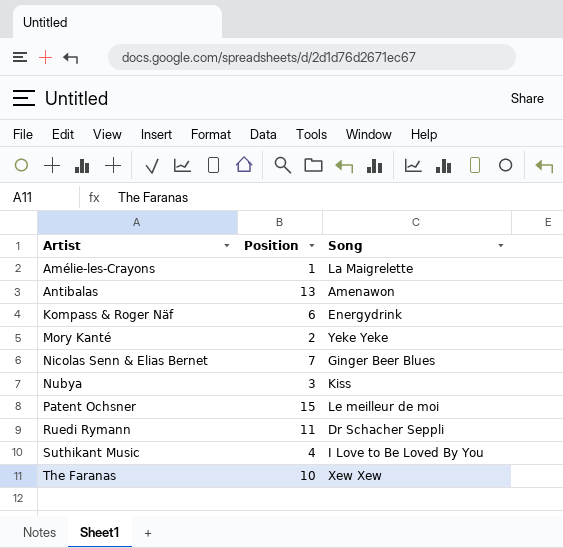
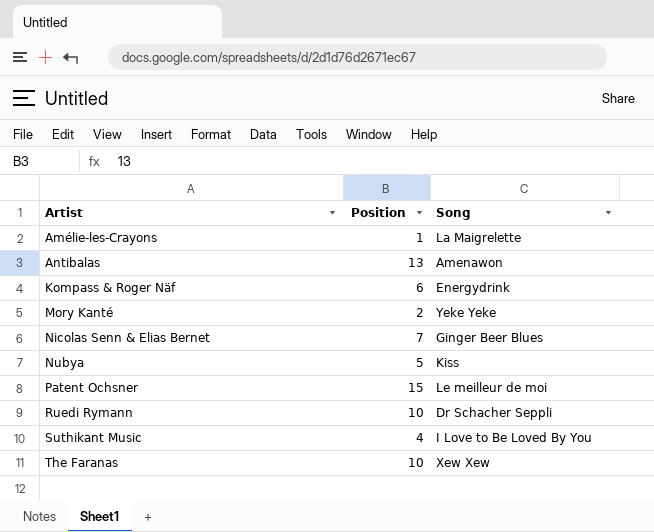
Nubya | Position: 3 -> 5
Ruedi Rymann | Position: 11 -> 10

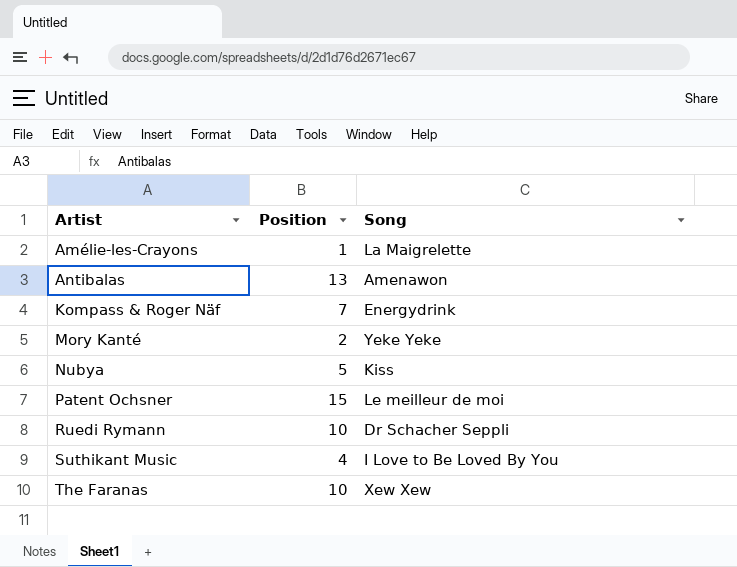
row Nicolas Senn & Elias Bernet: 7 | Ginger Beer Blues -> none
Kompass & Roger Näf | Position: 6 -> 7

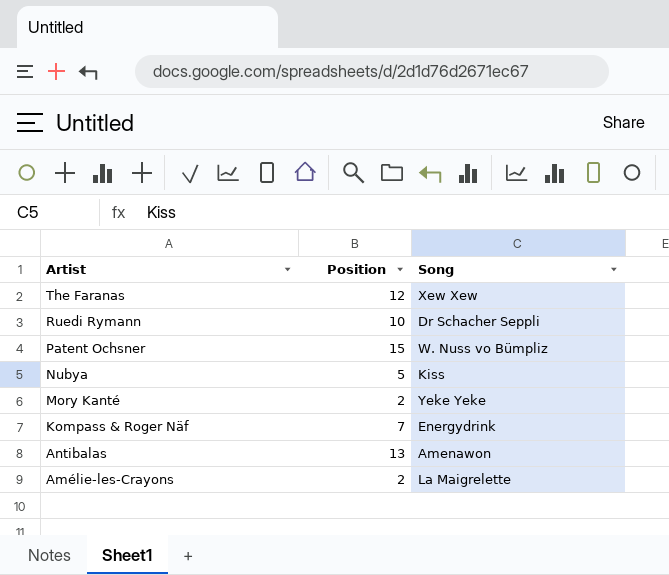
row order: Artist ascending -> Artist descending
row Suthikant Music: 4 | I Love to Be Loved By You -> none
The Faranas | Position: 10 -> 12
Patent Ochsner | Song: Le meilleur de moi -> W. Nuss vo Bümpliz
Amélie-les-Crayons | Position: 1 -> 2

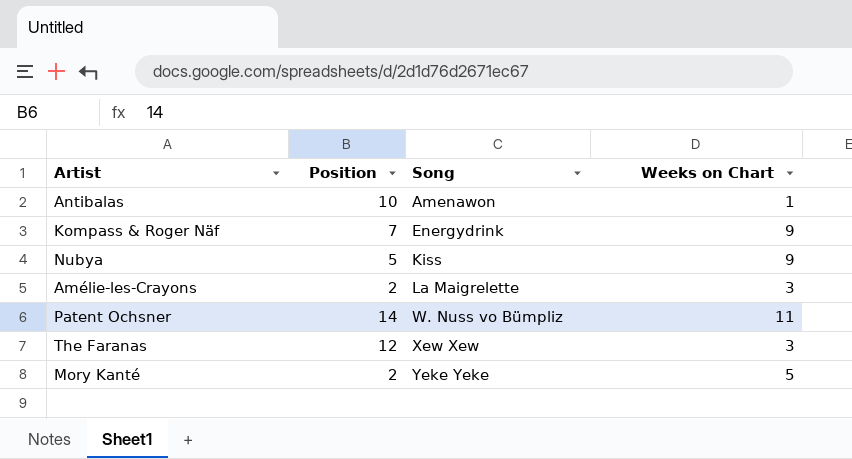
row order: Artist descending -> Song ascending
column Weeks on Chart | position: none -> 4
row Ruedi Rymann: 10 | Dr Schacher Seppli -> none
Antibalas | Position: 13 -> 10
Patent Ochsner | Position: 15 -> 14

